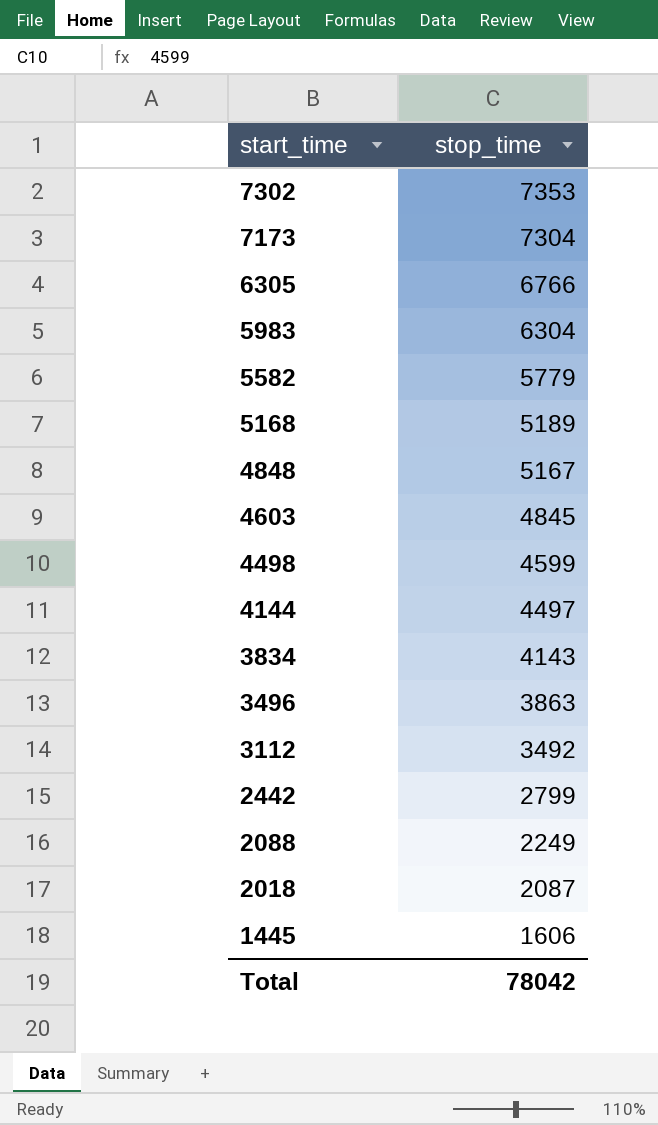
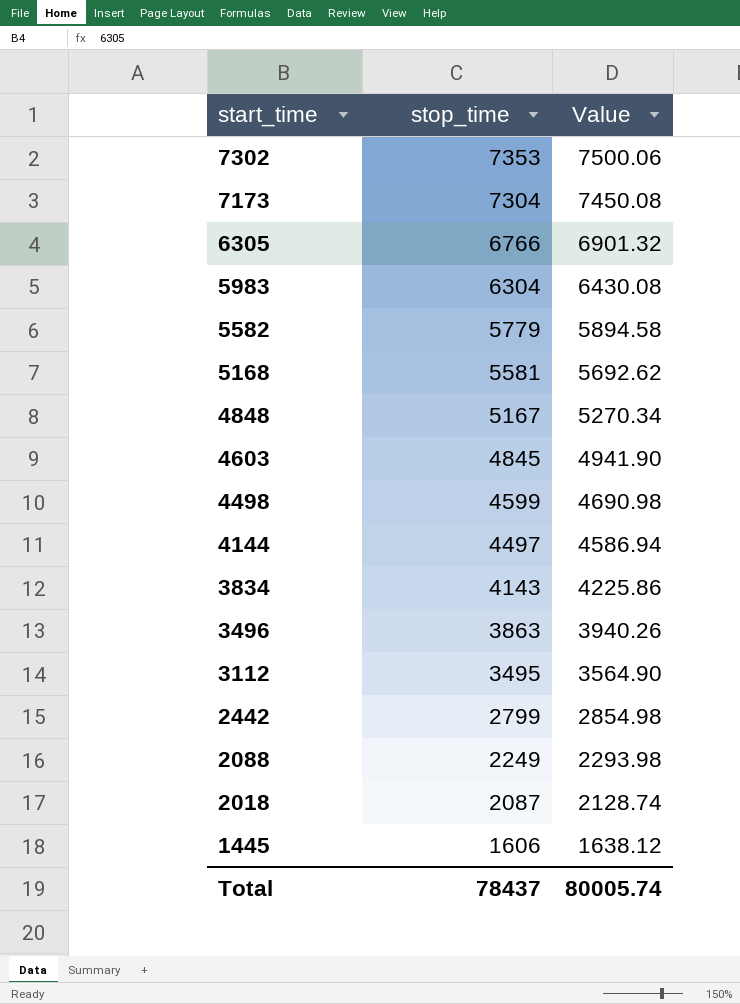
column Value | formula: none -> [stop_time] * 1.02
5168 | stop_time: 5189 -> 5581
3112 | stop_time: 3492 -> 3495
Total | stop_time: 78042 -> 78437

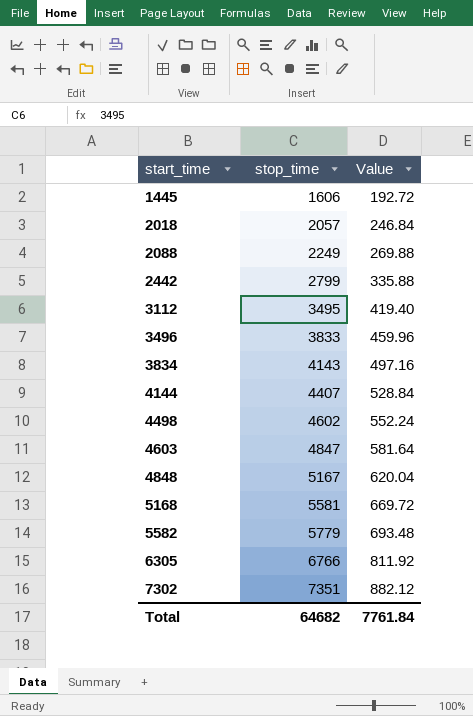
row order: start_time descending -> start_time ascending
column Value | formula: [stop_time] * 1.02 -> [stop_time] * 0.12
row 7173: 7304 | 7450.08 -> none
row 5983: 6304 | 6430.08 -> none
2018 | stop_time: 2087 -> 2057
3496 | stop_time: 3863 -> 3833
4144 | stop_time: 4497 -> 4407
4498 | stop_time: 4599 -> 4602
4603 | stop_time: 4845 -> 4847
7302 | stop_time: 7353 -> 7351
Total | stop_time: 78437 -> 64682
Total | Value: 80005.74 -> 7761.84

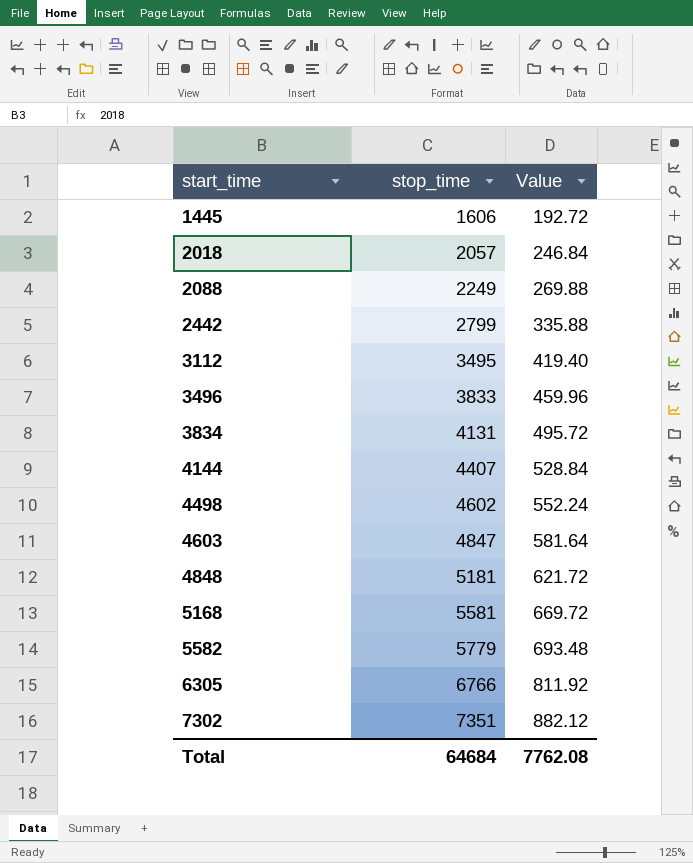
3834 | stop_time: 4143 -> 4131
3834 | Value: 497.16 -> 495.72
4848 | stop_time: 5167 -> 5181
4848 | Value: 620.04 -> 621.72
Total | stop_time: 64682 -> 64684
Total | Value: 7761.84 -> 7762.08

